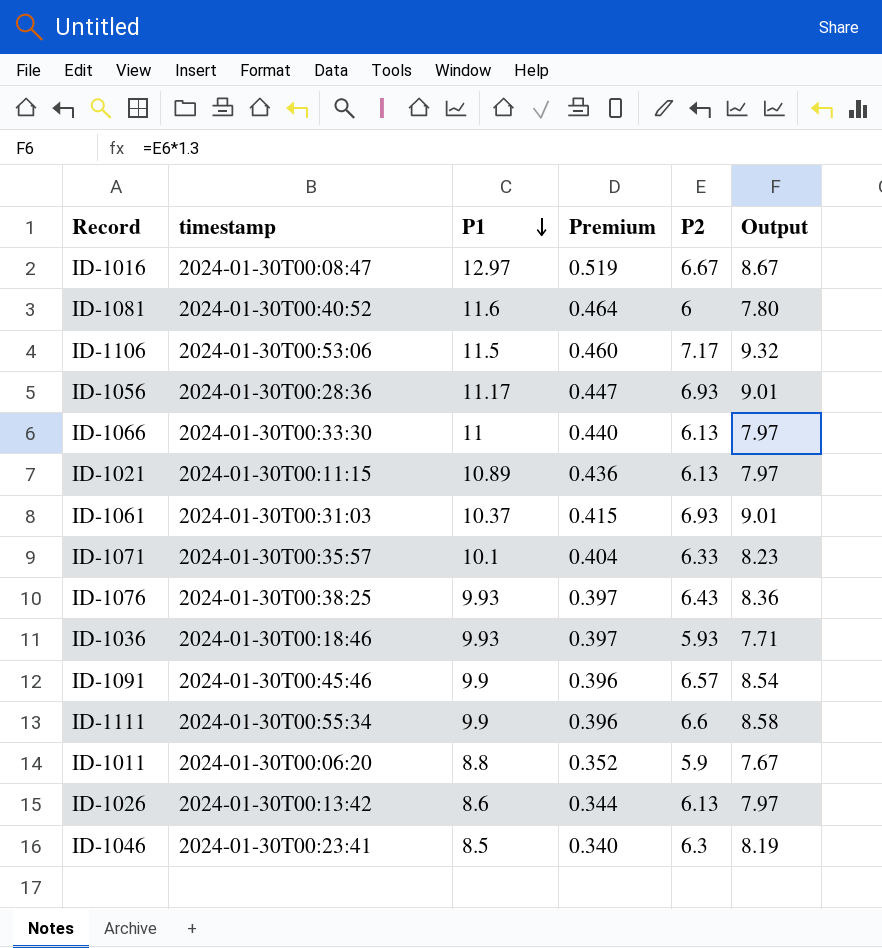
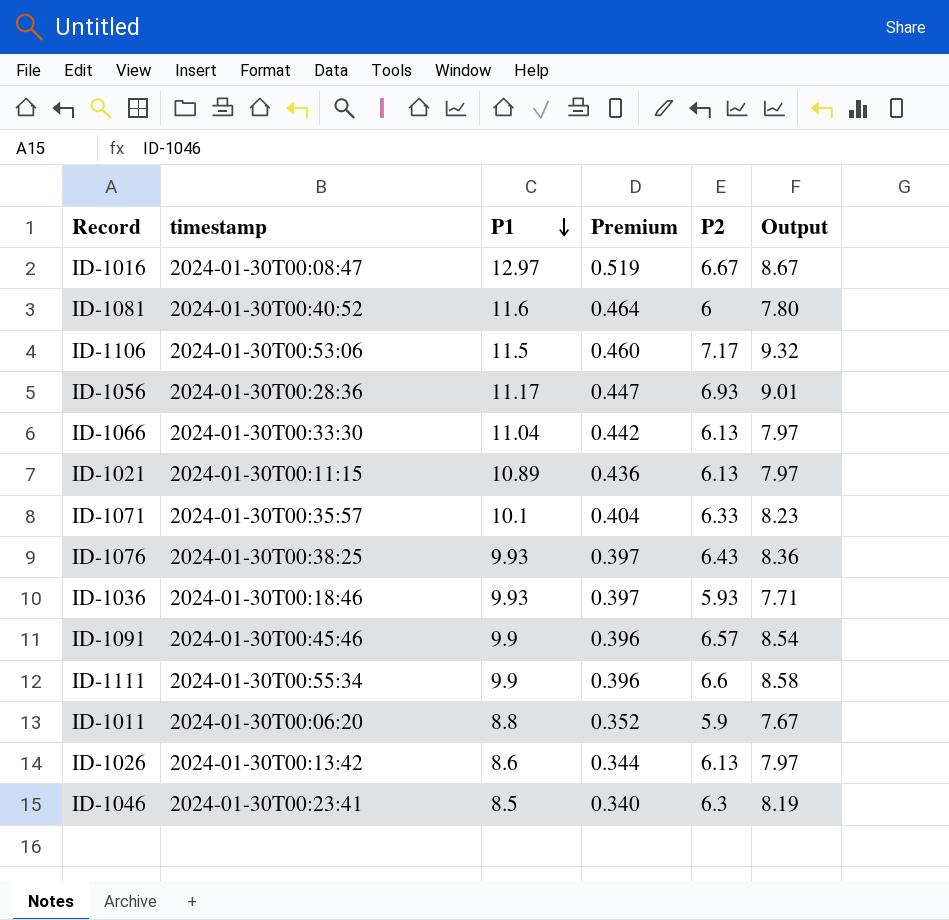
row ID-1061: 2024-01-30T00:31:03 | 10.37 | 0.415 | 6.93 | 9.01 -> none
ID-1066 | P1: 11 -> 11.04
ID-1066 | Premium: 0.440 -> 0.442

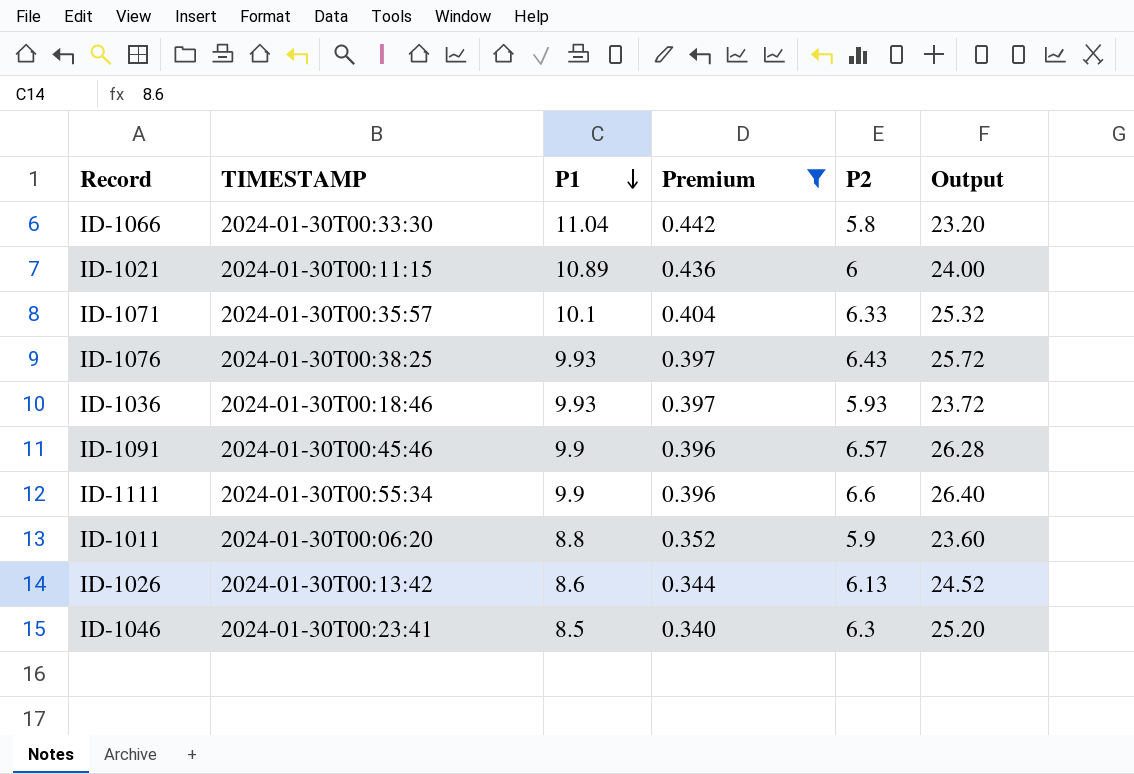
filter: none -> Premium <= 0.442
column name: timestamp -> TIMESTAMP
column Output | formula: [P2] * 1.3 -> [P2] * 4
ID-1066 | P2: 6.13 -> 5.8
ID-1021 | P2: 6.13 -> 6

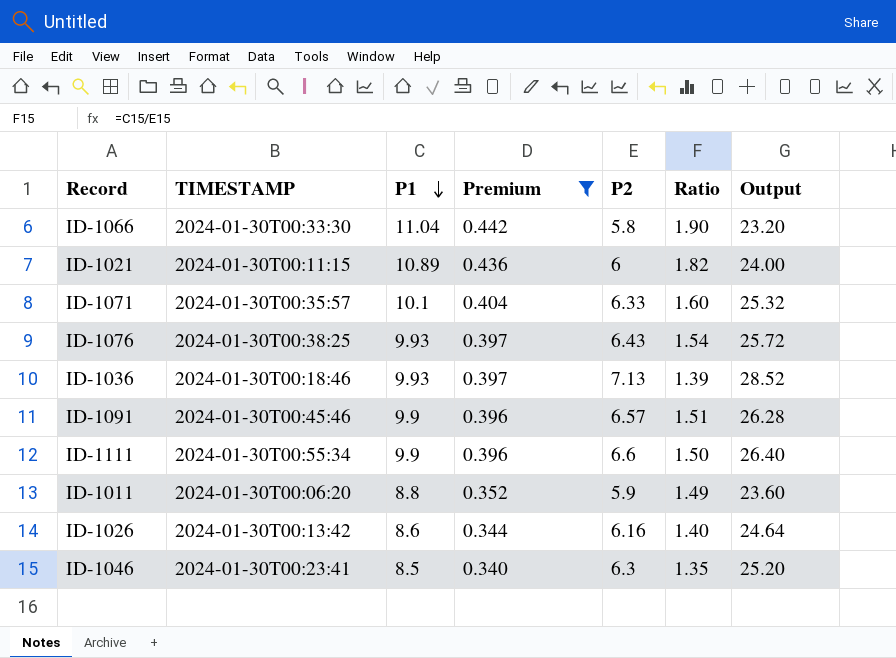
column Ratio | formula: none -> [P1] / [P2]
ID-1036 | P2: 5.93 -> 7.13
ID-1036 | Output: 23.72 -> 28.52
ID-1026 | P2: 6.13 -> 6.16
ID-1026 | Output: 24.52 -> 24.64

